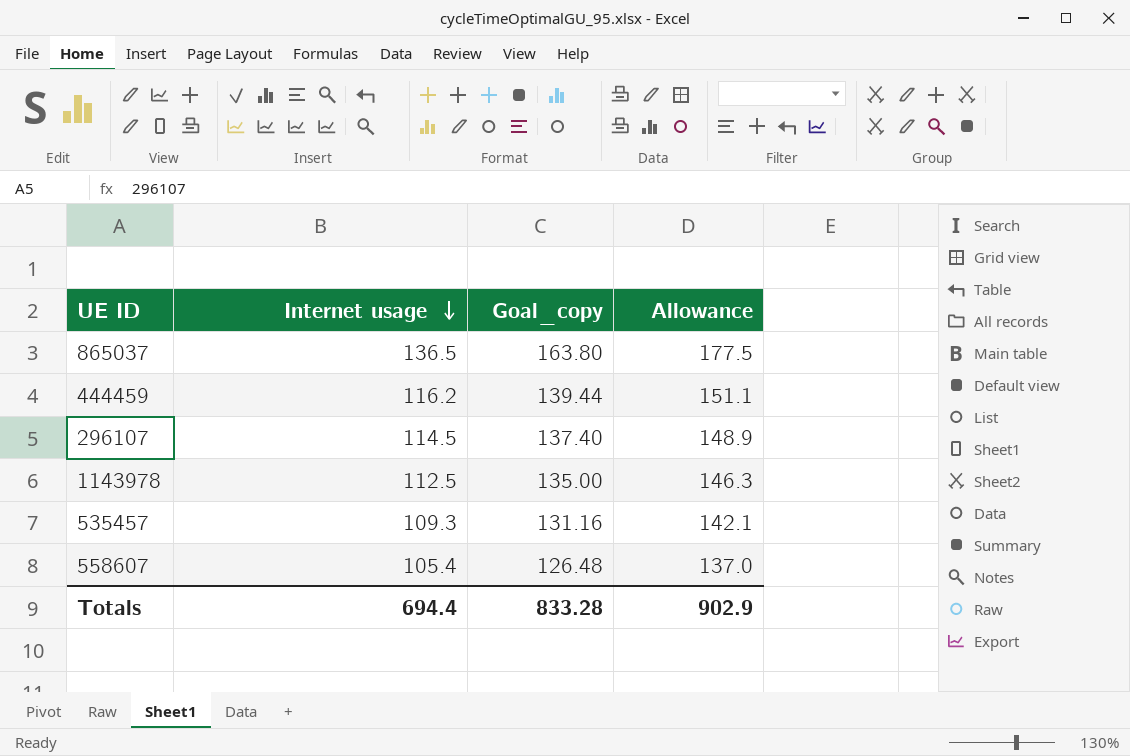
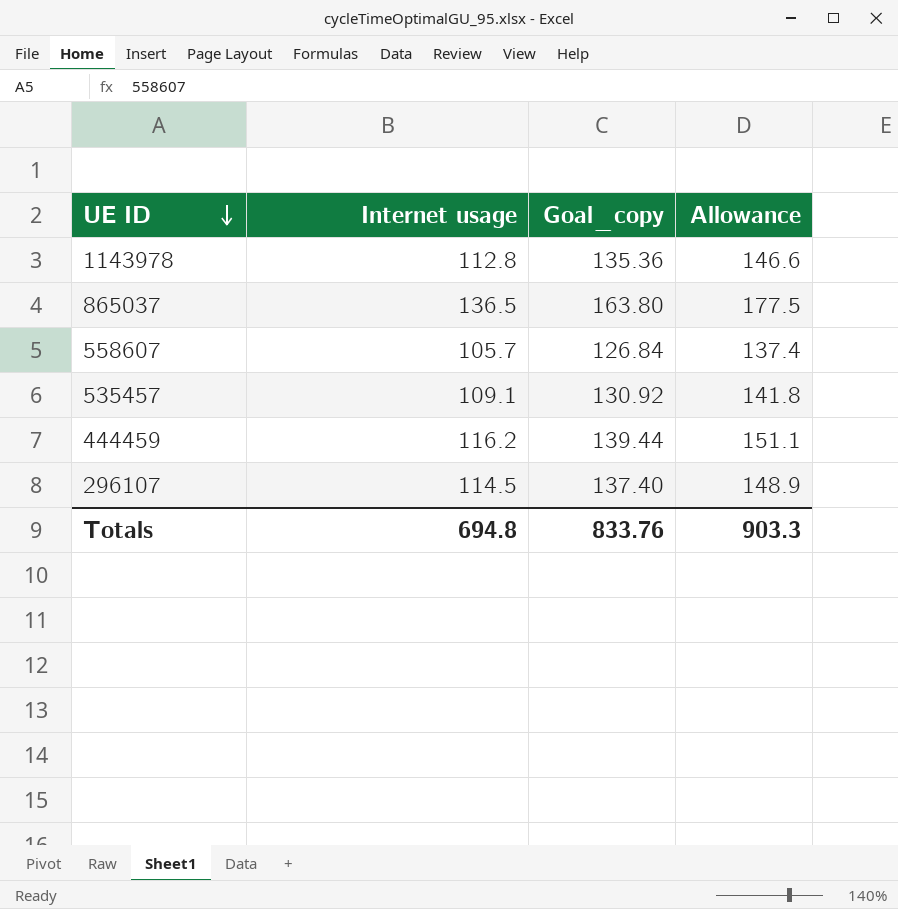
row order: Internet usage descending -> UE ID descending
1143978 | Internet usage: 112.5 -> 112.8
1143978 | Goal_copy: 135.00 -> 135.36
1143978 | Allowance: 146.3 -> 146.6
558607 | Internet usage: 105.4 -> 105.7
558607 | Goal_copy: 126.48 -> 126.84
558607 | Allowance: 137.0 -> 137.4
535457 | Internet usage: 109.3 -> 109.1
535457 | Goal_copy: 131.16 -> 130.92
535457 | Allowance: 142.1 -> 141.8
Totals | Internet usage: 694.4 -> 694.8
Totals | Goal_copy: 833.28 -> 833.76
Totals | Allowance: 902.9 -> 903.3

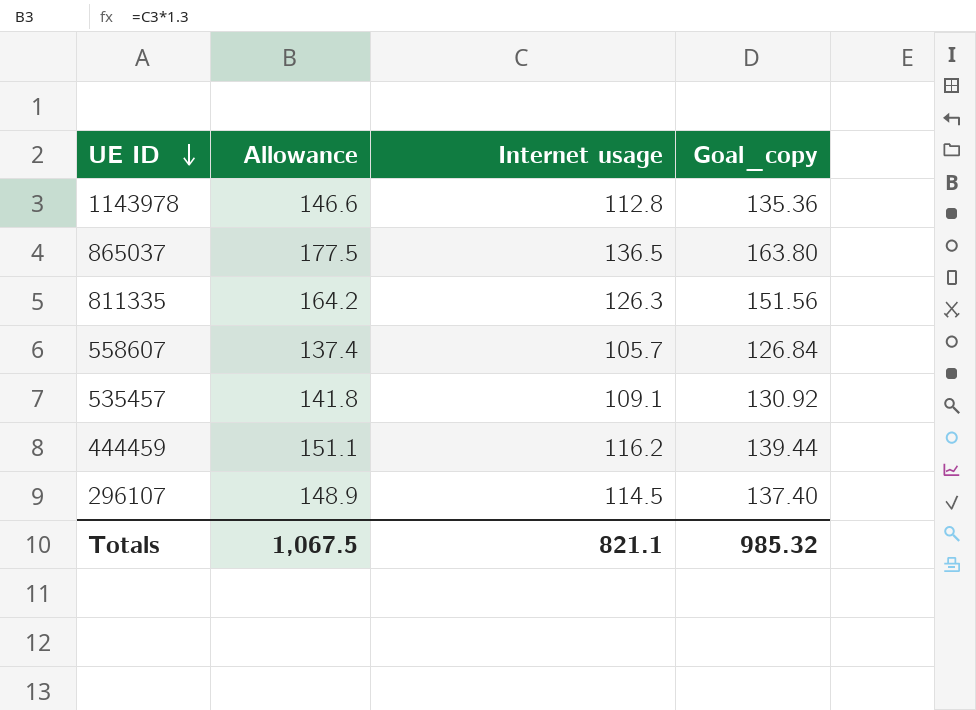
column Allowance | position: 4 -> 2
row 811335: none -> 164.2 | 126.3 | 151.56
Totals | Allowance: 903.3 -> 1,067.5
Totals | Internet usage: 694.8 -> 821.1
Totals | Goal_copy: 833.76 -> 985.32

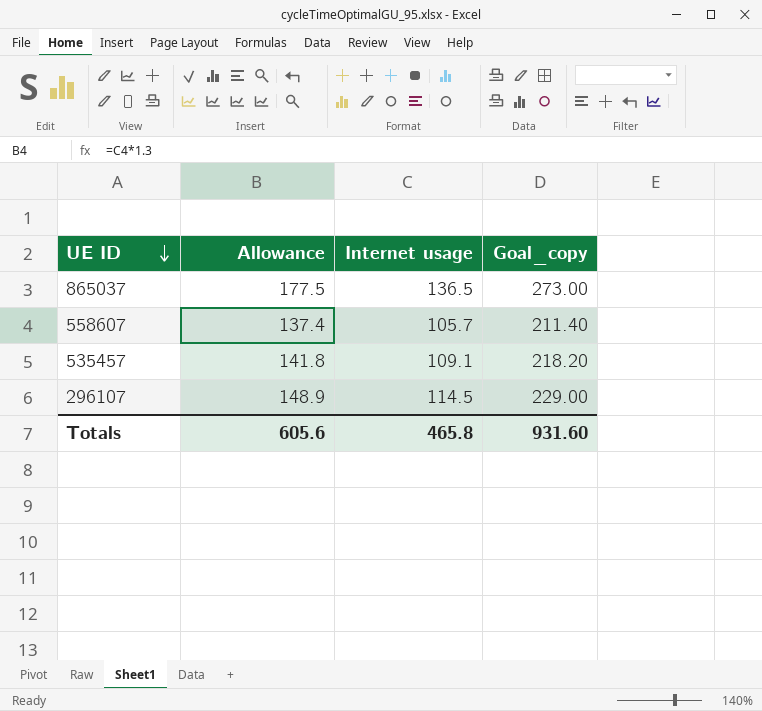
column Goal_copy | formula: [Internet usage] * 1.2 -> [Internet usage] * 2
row 1143978: 146.6 | 112.8 | 135.36 -> none
row 811335: 164.2 | 126.3 | 151.56 -> none
row 444459: 151.1 | 116.2 | 139.44 -> none
Totals | Allowance: 1,067.5 -> 605.6
Totals | Internet usage: 821.1 -> 465.8
Totals | Goal_copy: 985.32 -> 931.60

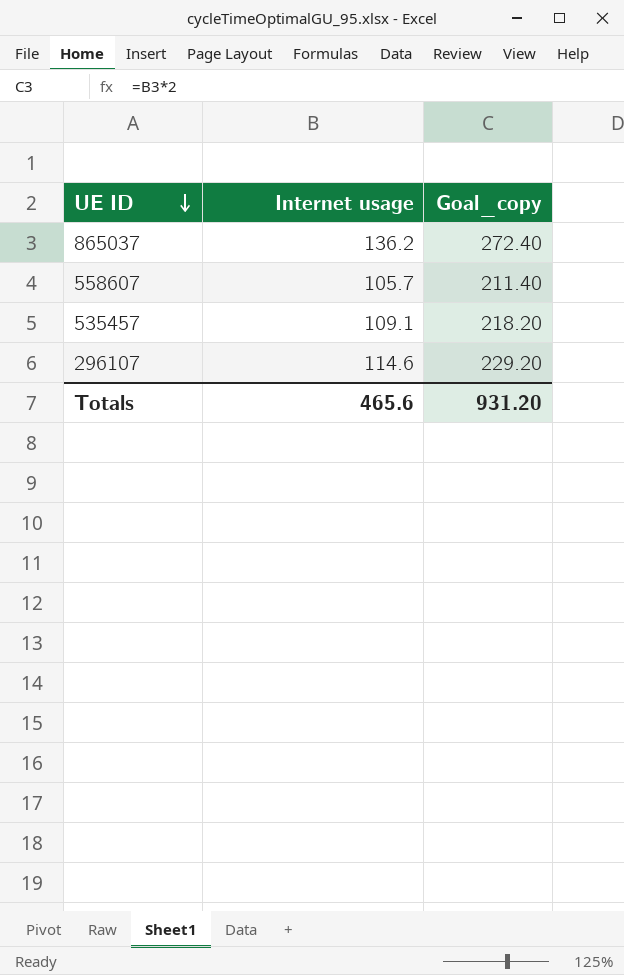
column Allowance | formula: [Internet usage] * 1.3 -> none
865037 | Internet usage: 136.5 -> 136.2
865037 | Goal_copy: 273.00 -> 272.40
296107 | Internet usage: 114.5 -> 114.6
296107 | Goal_copy: 229.00 -> 229.20
Totals | Internet usage: 465.8 -> 465.6
Totals | Goal_copy: 931.60 -> 931.20

